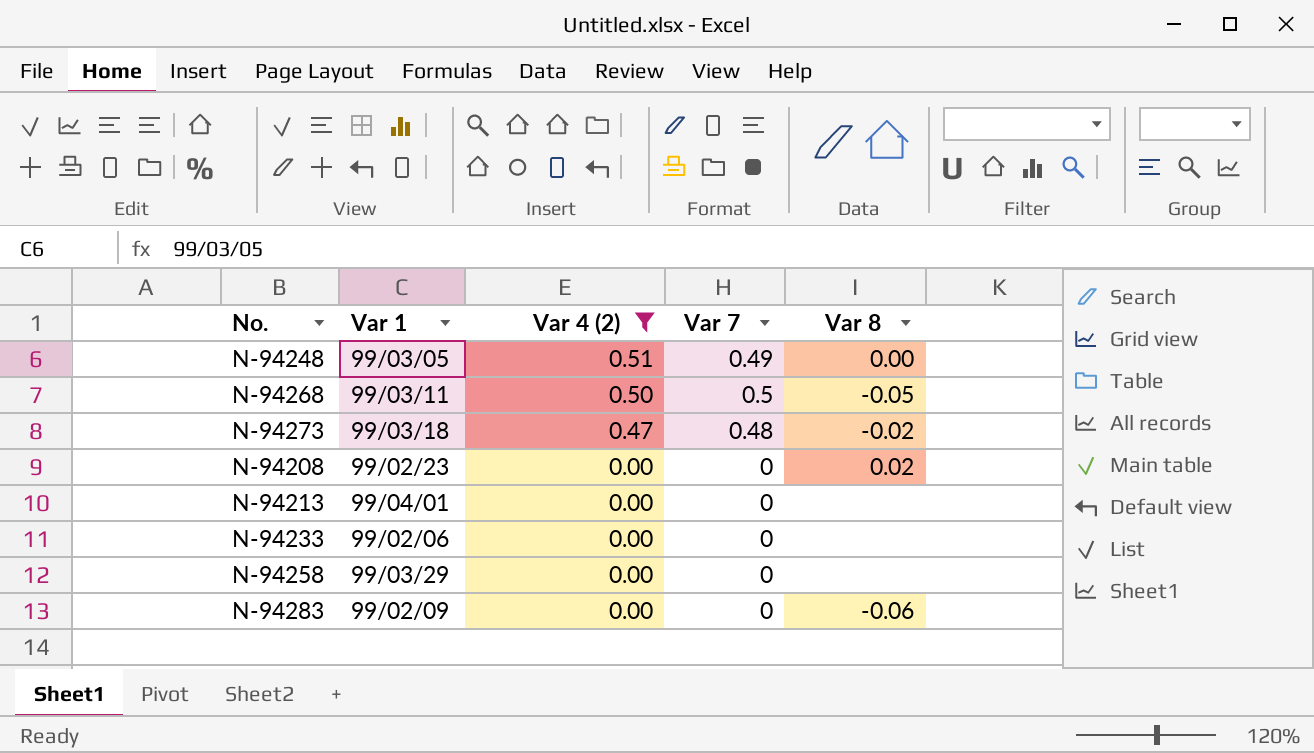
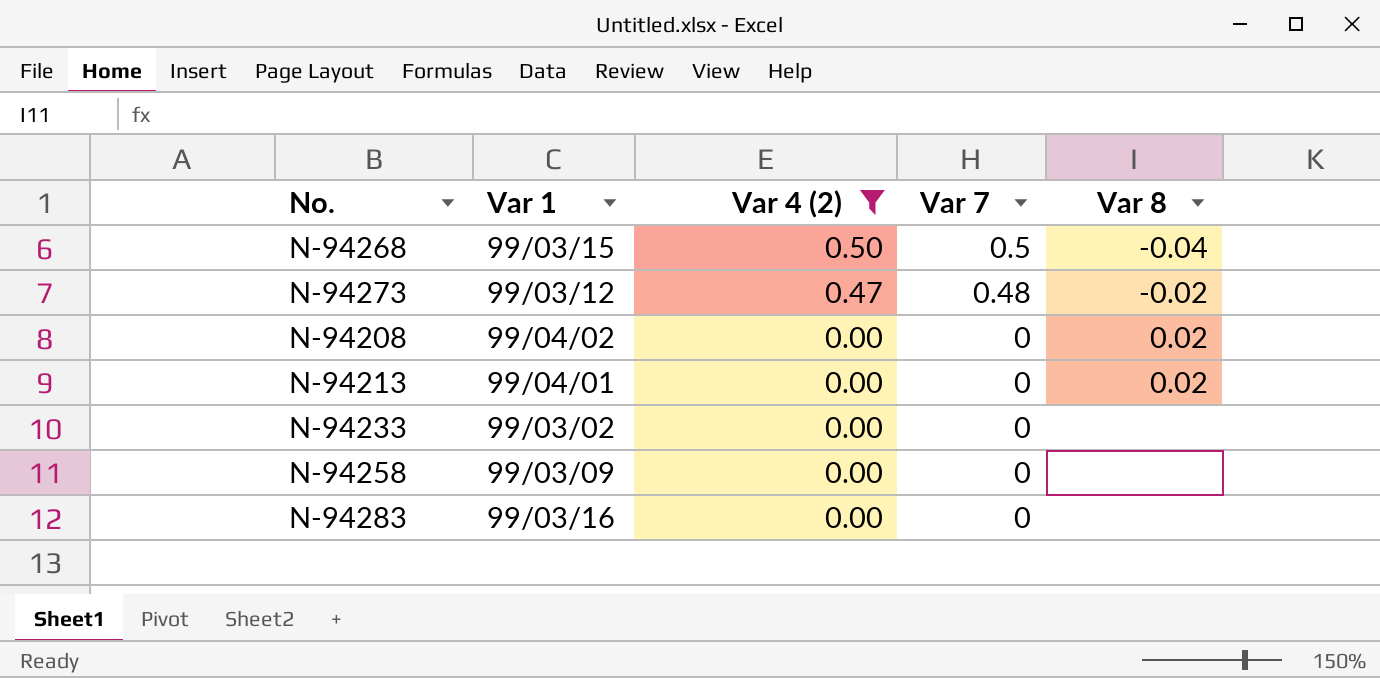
row N-94248: 99/03/05 | 0.51 | 0.49 | 0.00 -> none
N-94268 | Var 1: 99/03/11 -> 99/03/15
N-94268 | Var 8: -0.05 -> -0.04
N-94273 | Var 1: 99/03/18 -> 99/03/12
N-94208 | Var 1: 99/02/23 -> 99/04/02
N-94213 | Var 8: none -> 0.02
N-94233 | Var 1: 99/02/06 -> 99/03/02
N-94258 | Var 1: 99/03/29 -> 99/03/09
N-94283 | Var 1: 99/02/09 -> 99/03/16
N-94283 | Var 8: -0.06 -> none

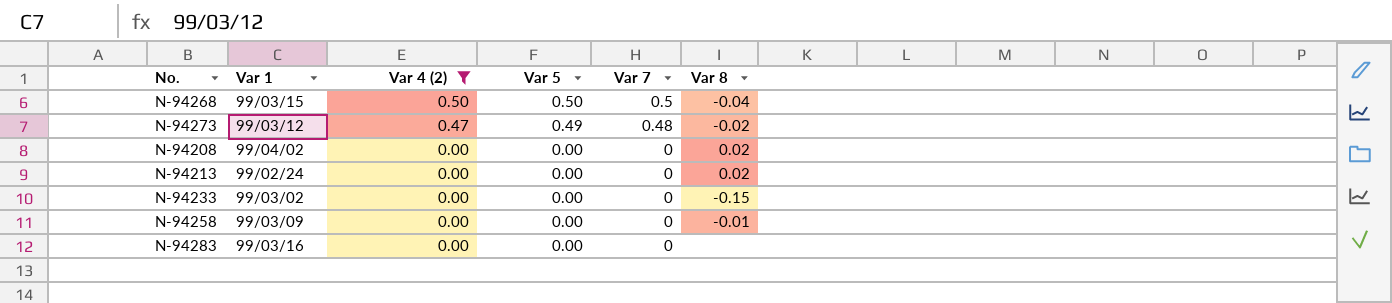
column Var 5 | position: none -> 4
N-94213 | Var 1: 99/04/01 -> 99/02/24
N-94233 | Var 8: none -> -0.15
N-94258 | Var 8: none -> -0.01

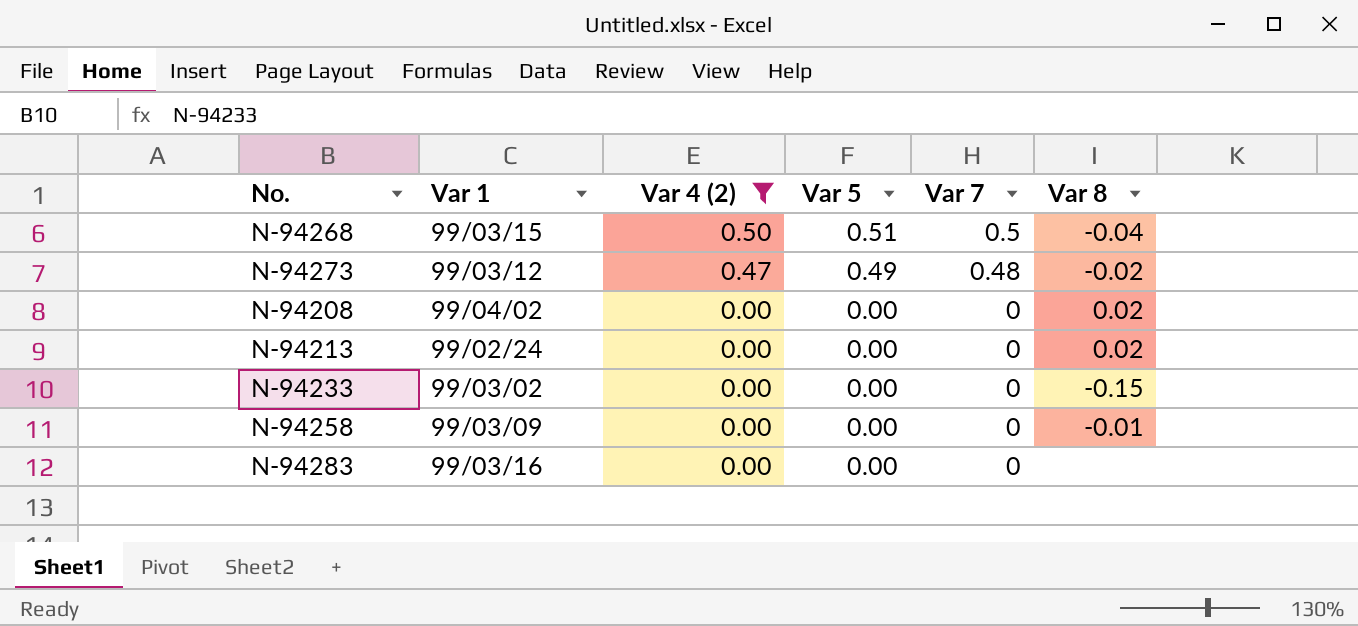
N-94268 | Var 5: 0.50 -> 0.51

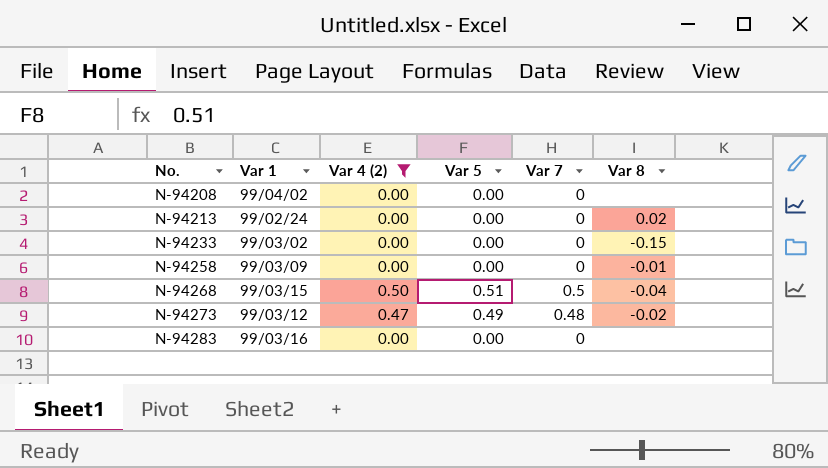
row order: Var 4 (2) descending -> No. ascending
N-94208 | Var 8: 0.02 -> none

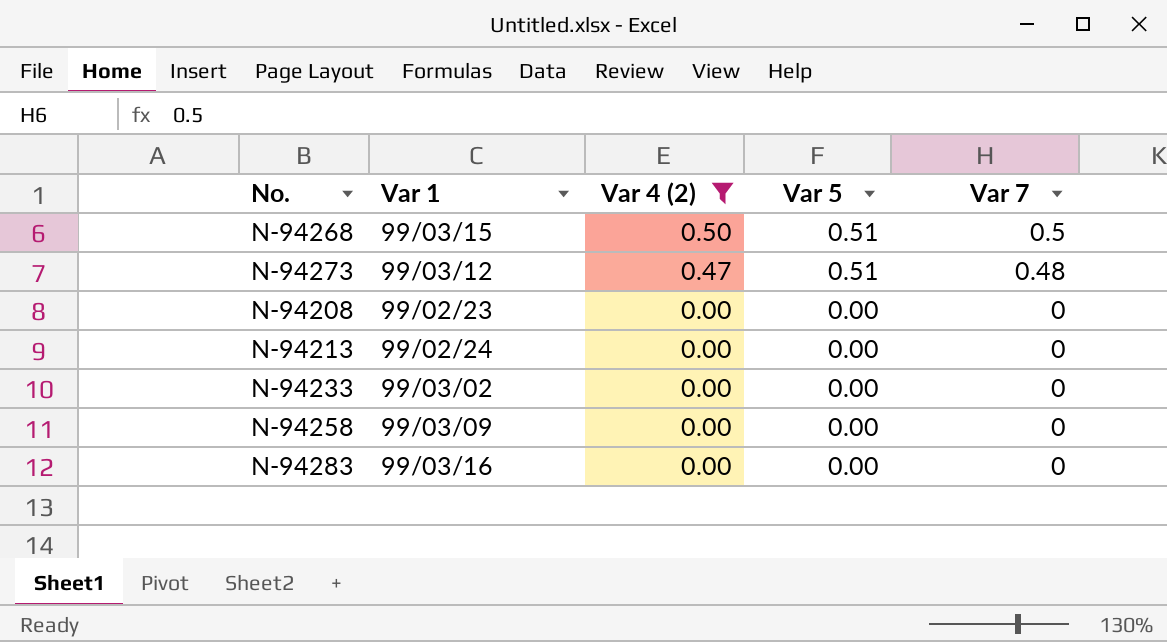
row order: No. ascending -> Var 4 (2) descending
column Var 8 | position: 6 -> none
N-94273 | Var 5: 0.49 -> 0.51
N-94208 | Var 1: 99/04/02 -> 99/02/23

